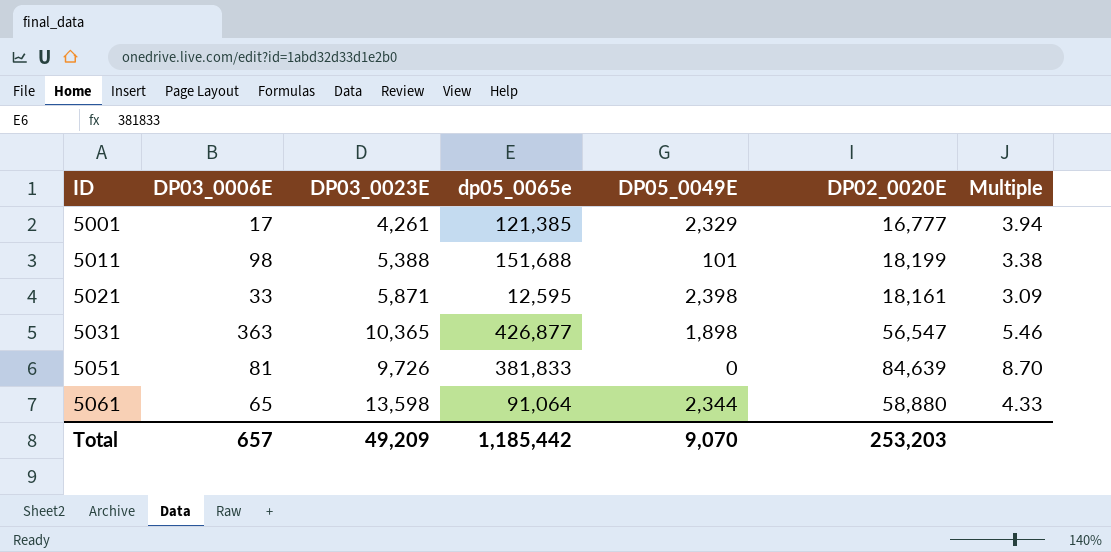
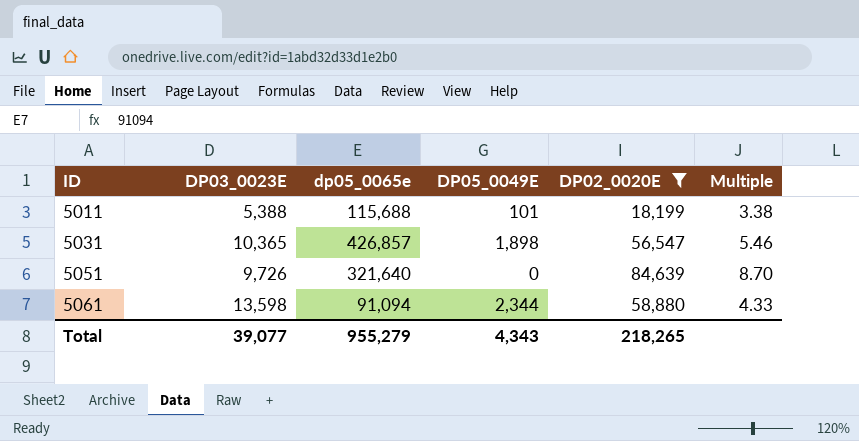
filter: none -> DP02_0020E >= 18,199
column DP03_0006E | position: 2 -> none
5011 | dp05_0065e: 151,688 -> 115,688
5031 | dp05_0065e: 426,877 -> 426,857
5051 | dp05_0065e: 381,833 -> 321,640
5061 | dp05_0065e: 91,064 -> 91,094
Total | DP03_0023E: 49,209 -> 39,077
Total | dp05_0065e: 1,185,442 -> 955,279
Total | DP05_0049E: 9,070 -> 4,343
Total | DP02_0020E: 253,203 -> 218,265

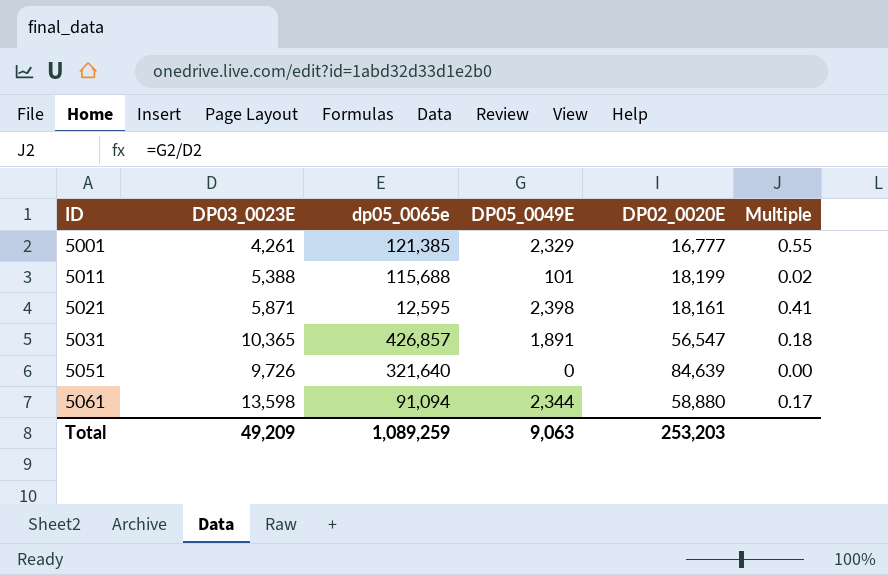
filter: DP02_0020E >= 18,199 -> none
column Multiple | formula: [DP02_0020E] / [DP03_0023E] -> [DP05_0049E] / [DP03_0023E]
5031 | DP05_0049E: 1,898 -> 1,891
Total | DP03_0023E: 39,077 -> 49,209
Total | dp05_0065e: 955,279 -> 1,089,259
Total | DP05_0049E: 4,343 -> 9,063
Total | DP02_0020E: 218,265 -> 253,203

